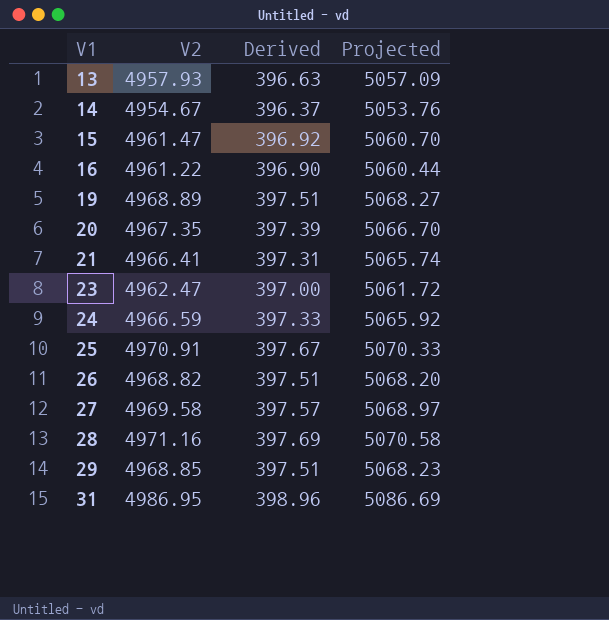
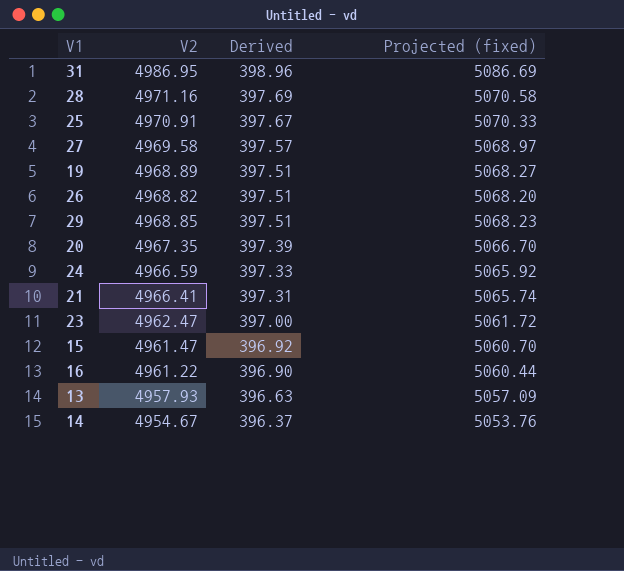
row order: V1 ascending -> Derived descending
column name: Projected -> Projected (fixed)

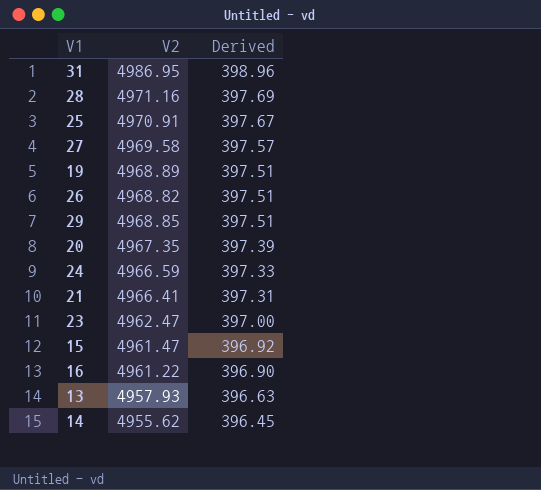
column Projected (fixed) | formula: [V2] * 1.02 -> none
14 | V2: 4954.67 -> 4955.62
14 | Derived: 396.37 -> 396.45

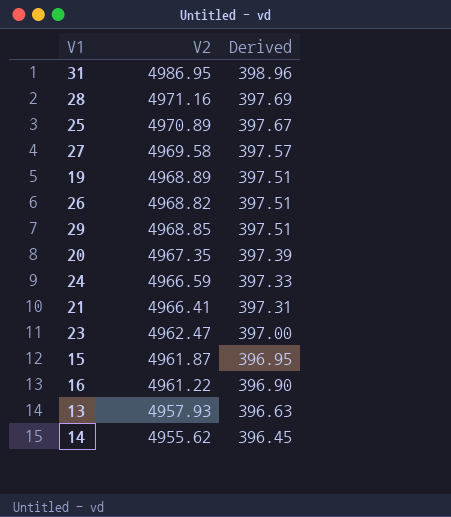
25 | V2: 4970.91 -> 4970.89
15 | V2: 4961.47 -> 4961.87
15 | Derived: 396.92 -> 396.95

